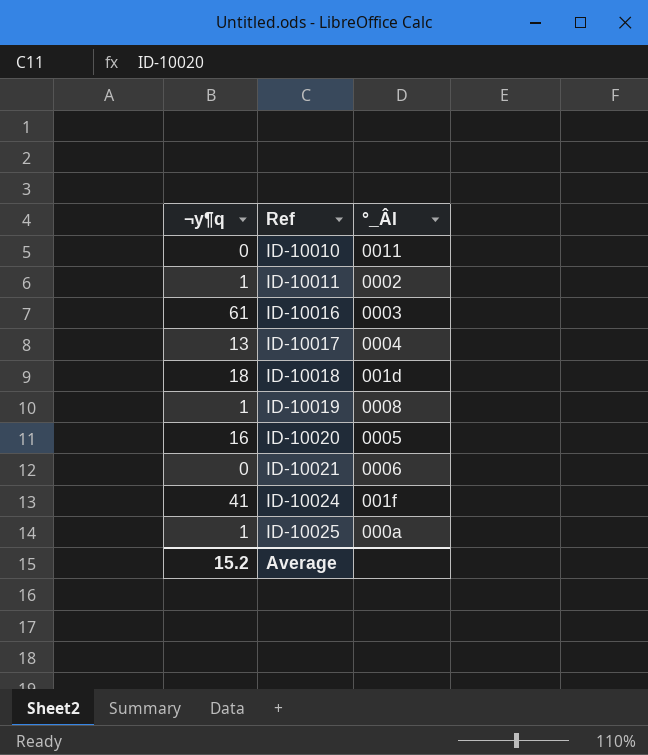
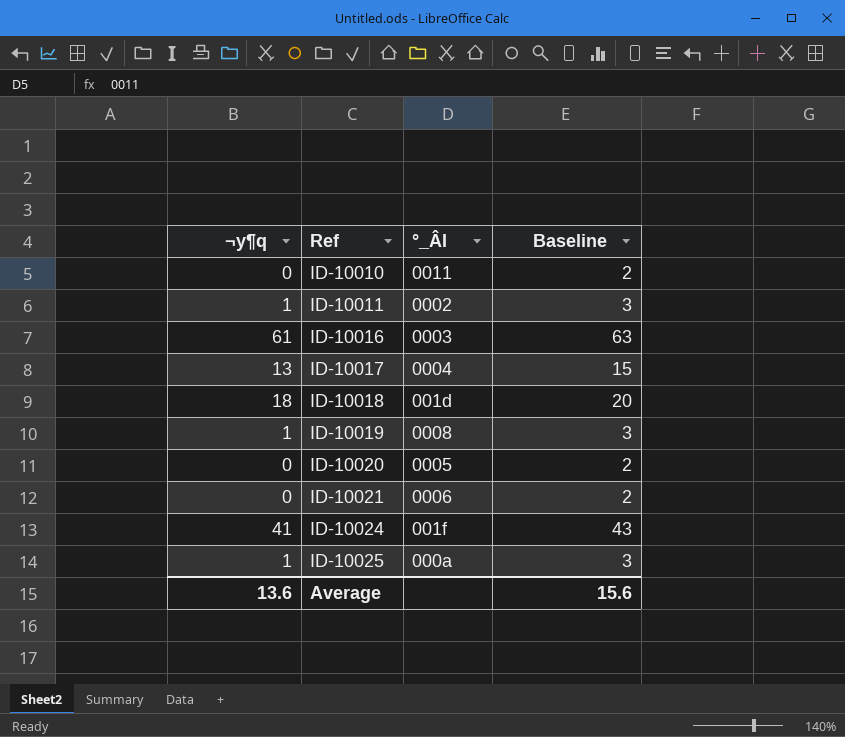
column Baseline | formula: none -> [¬y¶q] + 2
ID-10020 | ¬y¶q: 16 -> 0
Average | ¬y¶q: 15.2 -> 13.6

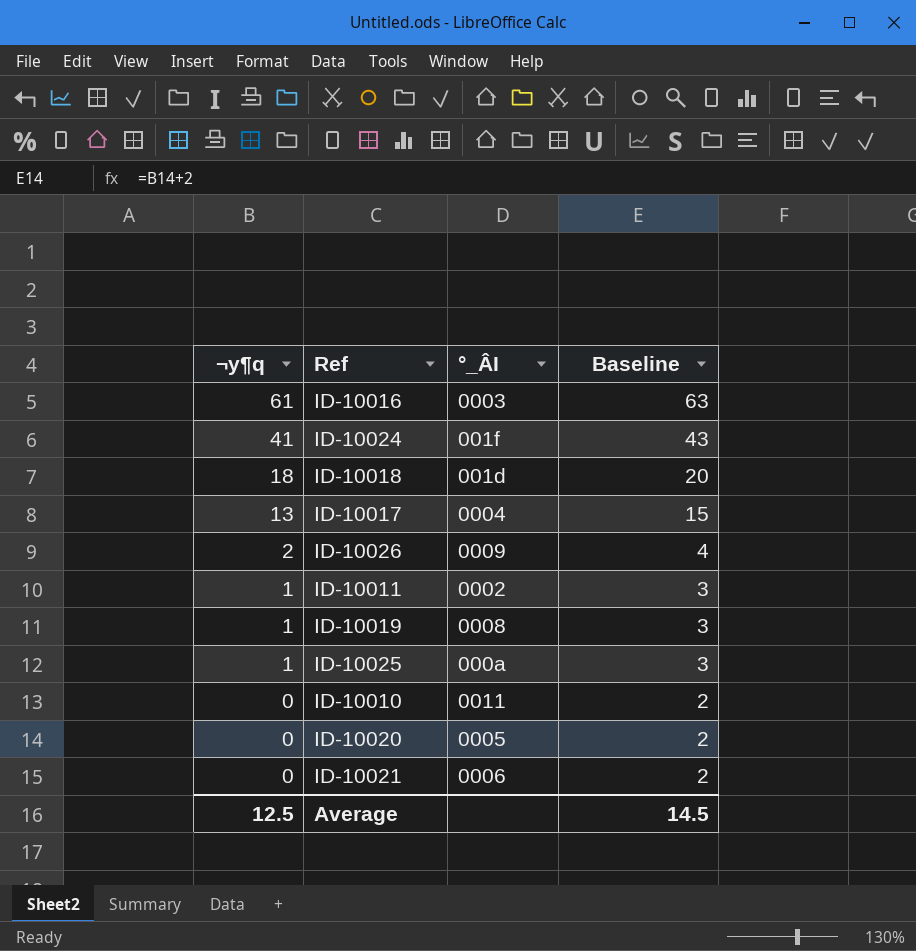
row order: Ref ascending -> ¬y¶q descending
row ID-10026: none -> 2 | 0009 | 4
Average | ¬y¶q: 13.6 -> 12.5
Average | Baseline: 15.6 -> 14.5

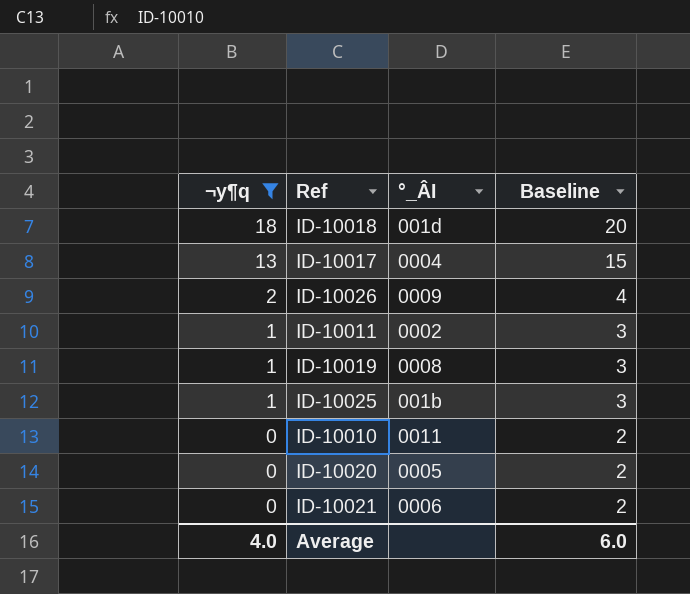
filter: none -> ¬y¶q <= 18
ID-10025 | °_ÂI: 000a -> 001b
Average | ¬y¶q: 12.5 -> 4.0
Average | Baseline: 14.5 -> 6.0

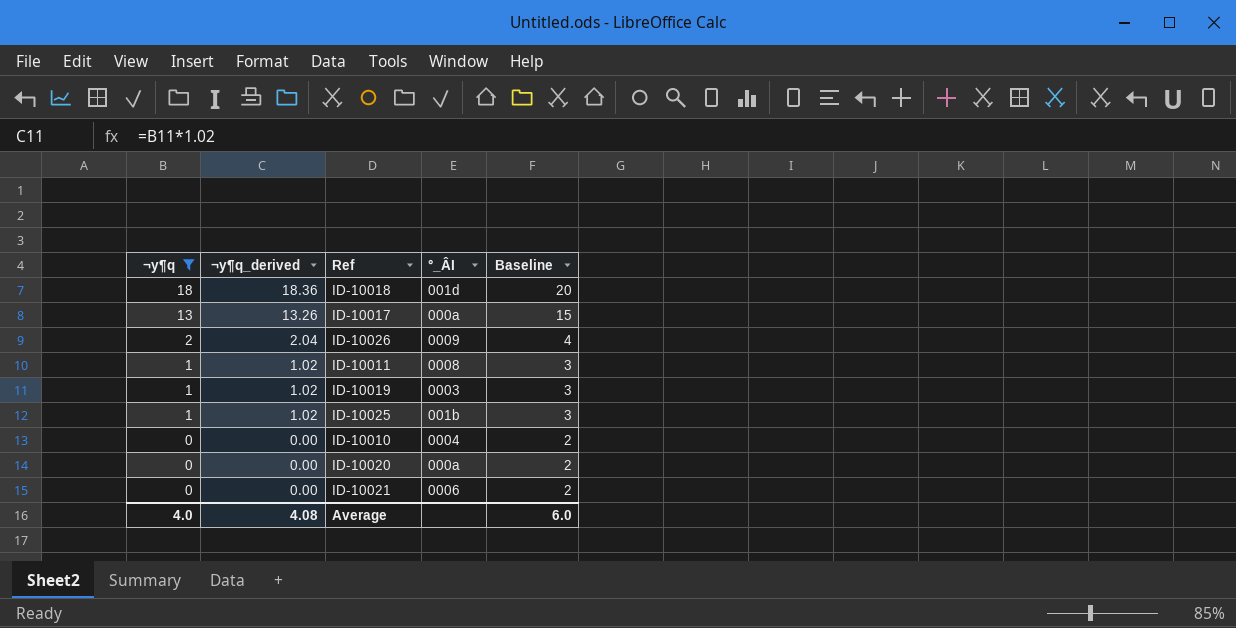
column ¬y¶q_derived | formula: none -> [¬y¶q] * 1.02
ID-10017 | °_ÂI: 0004 -> 000a
ID-10011 | °_ÂI: 0002 -> 0008
ID-10019 | °_ÂI: 0008 -> 0003
ID-10010 | °_ÂI: 0011 -> 0004
ID-10020 | °_ÂI: 0005 -> 000a

